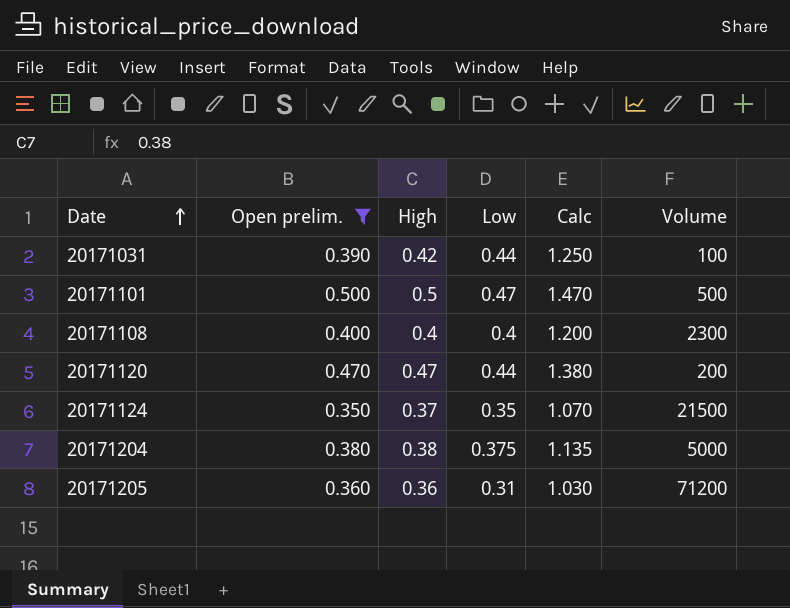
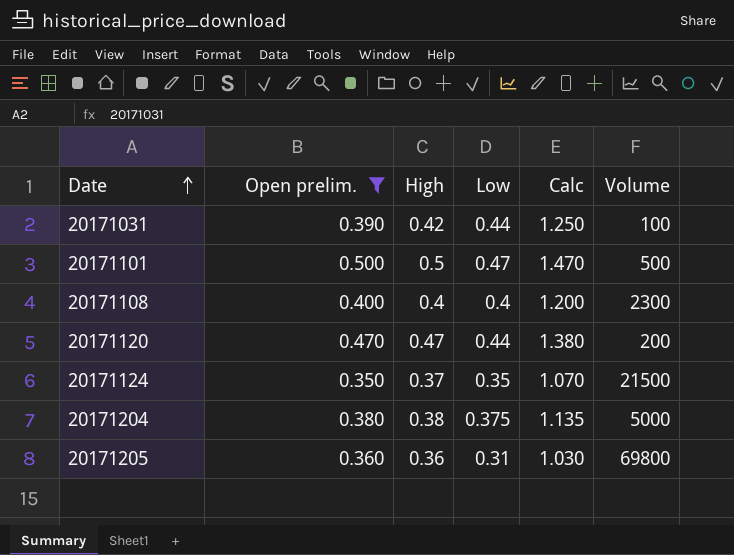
20171205 | Volume: 71200 -> 69800

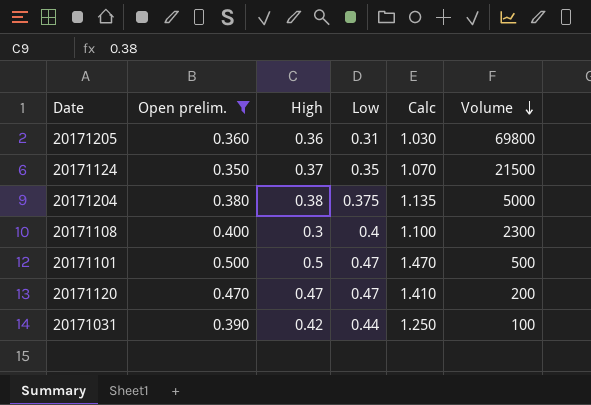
row order: Date ascending -> Volume descending
20171108 | High: 0.4 -> 0.3
20171108 | Calc: 1.200 -> 1.100
20171120 | Low: 0.44 -> 0.47
20171120 | Calc: 1.380 -> 1.410

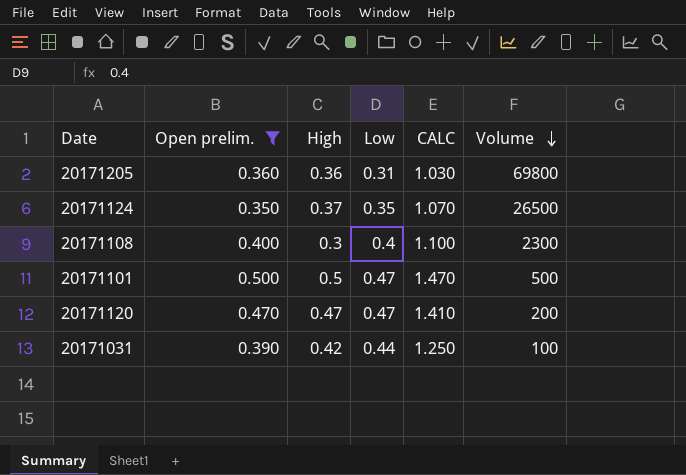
column name: Calc -> CALC
row 20171204: 0.380 | 0.38 | 0.375 | 1.135 | 5000 -> none
20171124 | Volume: 21500 -> 26500

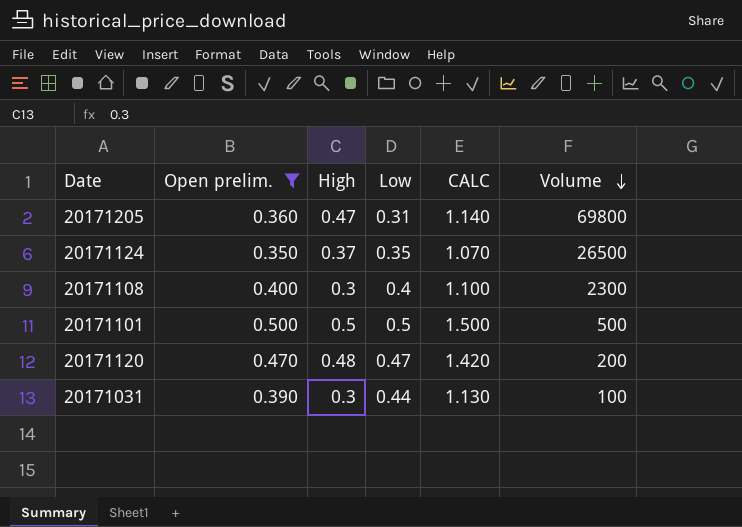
20171205 | High: 0.36 -> 0.47
20171205 | CALC: 1.030 -> 1.140
20171101 | Low: 0.47 -> 0.5
20171101 | CALC: 1.470 -> 1.500
20171120 | High: 0.47 -> 0.48
20171120 | CALC: 1.410 -> 1.420
20171031 | High: 0.42 -> 0.3
20171031 | CALC: 1.250 -> 1.130

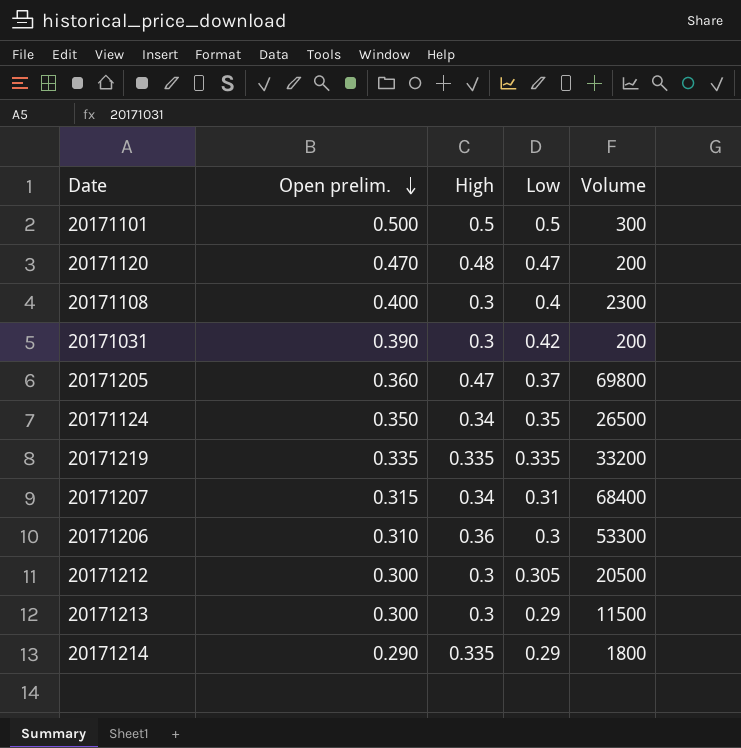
filter: Open prelim. >= 0.350 -> none
row order: Volume descending -> Open prelim. descending
column CALC | formula: [Open prelim.] + [High] + [Low] -> none
20171101 | Volume: 500 -> 300
20171031 | Low: 0.44 -> 0.42
20171031 | Volume: 100 -> 200
20171205 | Low: 0.31 -> 0.37
20171124 | High: 0.37 -> 0.34

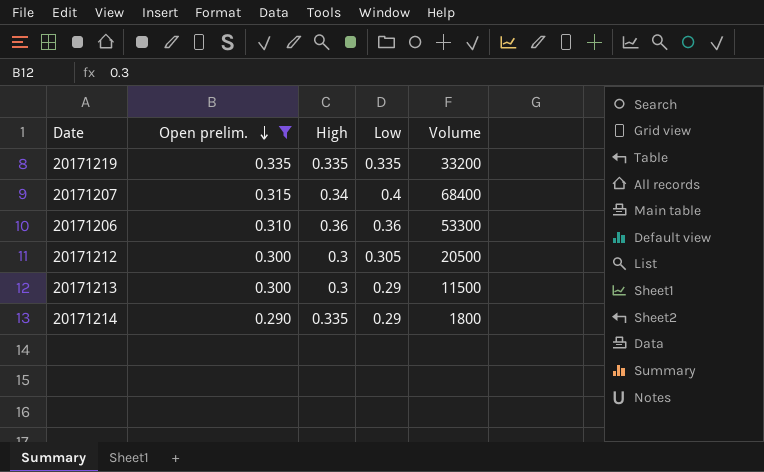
filter: none -> Open prelim. <= 0.335
20171207 | Low: 0.31 -> 0.4
20171206 | Low: 0.3 -> 0.36

